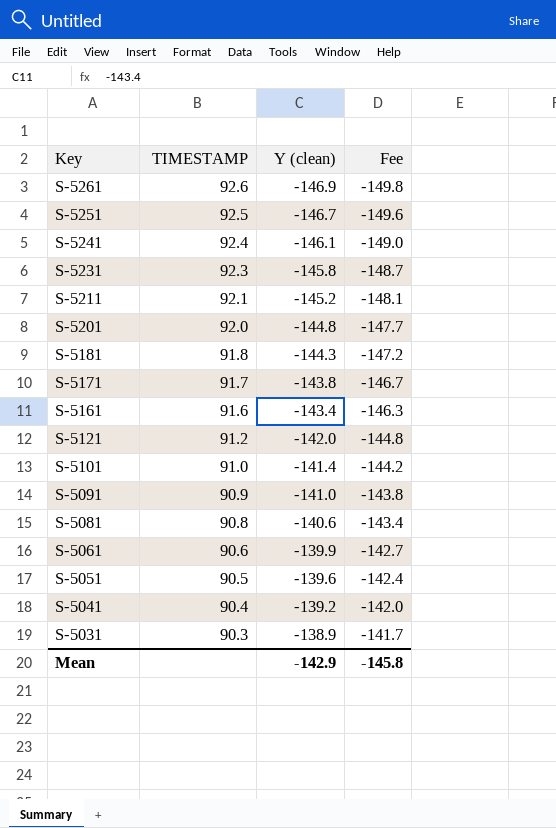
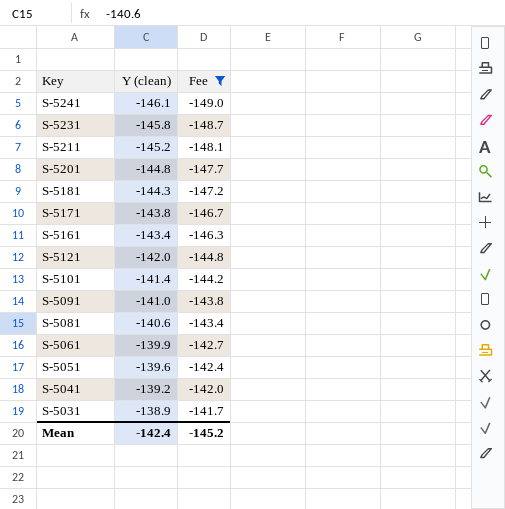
filter: none -> Fee >= -149.0
column TIMESTAMP | position: 2 -> none
Mean | Y (clean): -142.9 -> -142.4
Mean | Fee: -145.8 -> -145.2

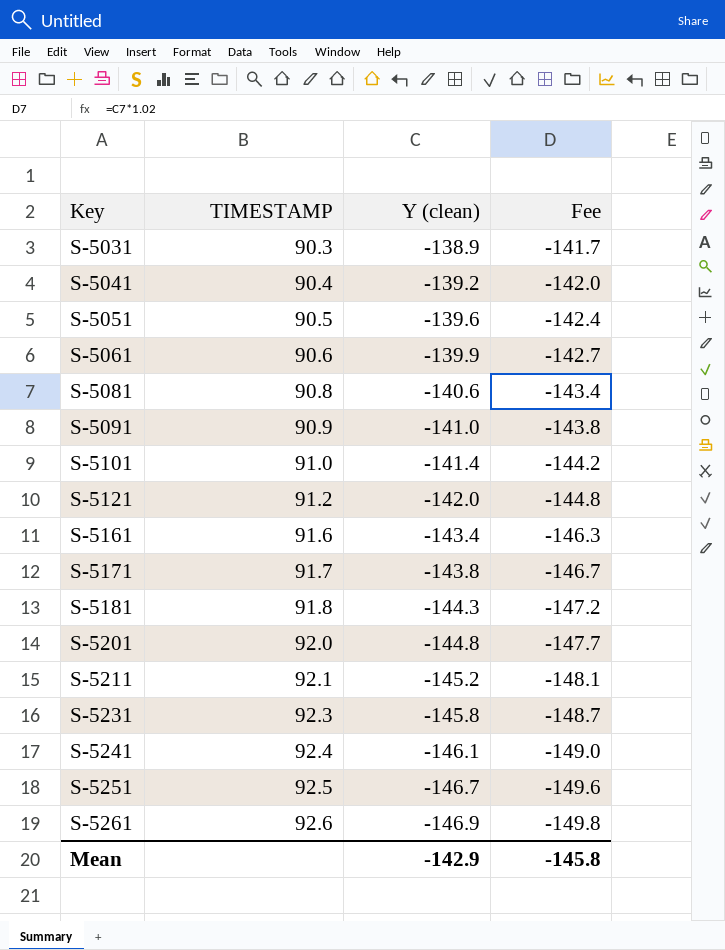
filter: Fee >= -149.0 -> none
row order: Key descending -> Key ascending
column TIMESTAMP | position: none -> 2
Mean | Y (clean): -142.4 -> -142.9
Mean | Fee: -145.2 -> -145.8

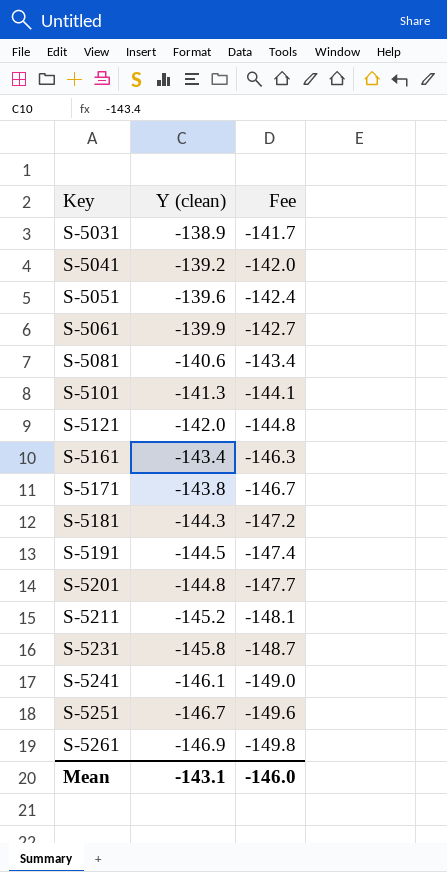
column TIMESTAMP | position: 2 -> none
row S-5091: 90.9 | -141.0 | -143.8 -> none
S-5101 | Y (clean): -141.4 -> -141.3
S-5101 | Fee: -144.2 -> -144.1
row S-5191: none -> -144.5 | -147.4
Mean | Y (clean): -142.9 -> -143.1
Mean | Fee: -145.8 -> -146.0

